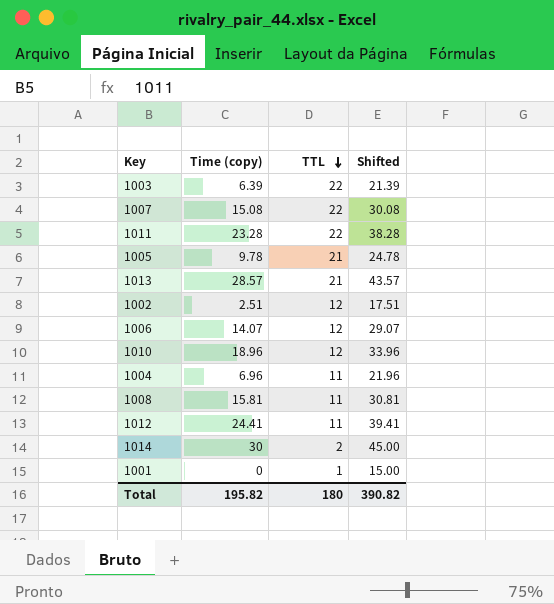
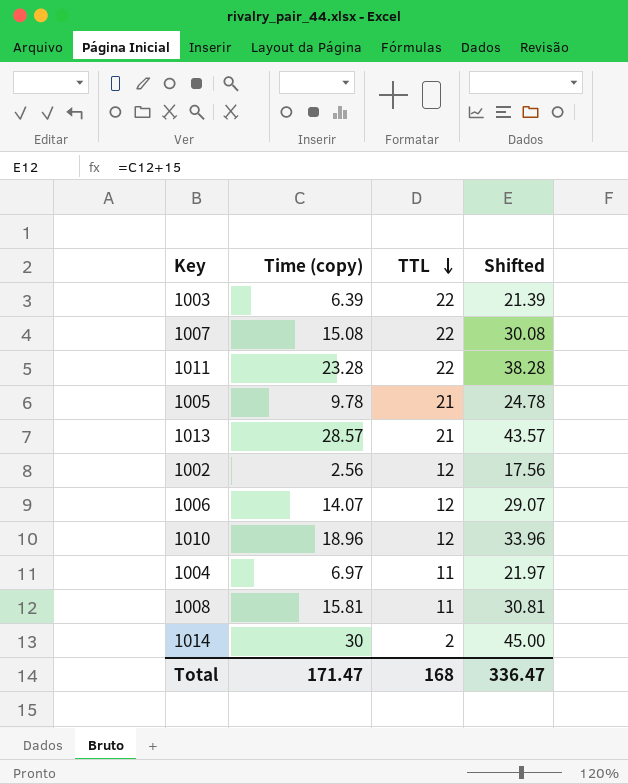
row 1012: 24.41 | 11 | 39.41 -> none
row 1001: 0 | 1 | 15.00 -> none
1002 | Time (copy): 2.51 -> 2.56
1002 | Shifted: 17.51 -> 17.56
1004 | Time (copy): 6.96 -> 6.97
1004 | Shifted: 21.96 -> 21.97
Total | Time (copy): 195.82 -> 171.47
Total | TTL: 180 -> 168
Total | Shifted: 390.82 -> 336.47

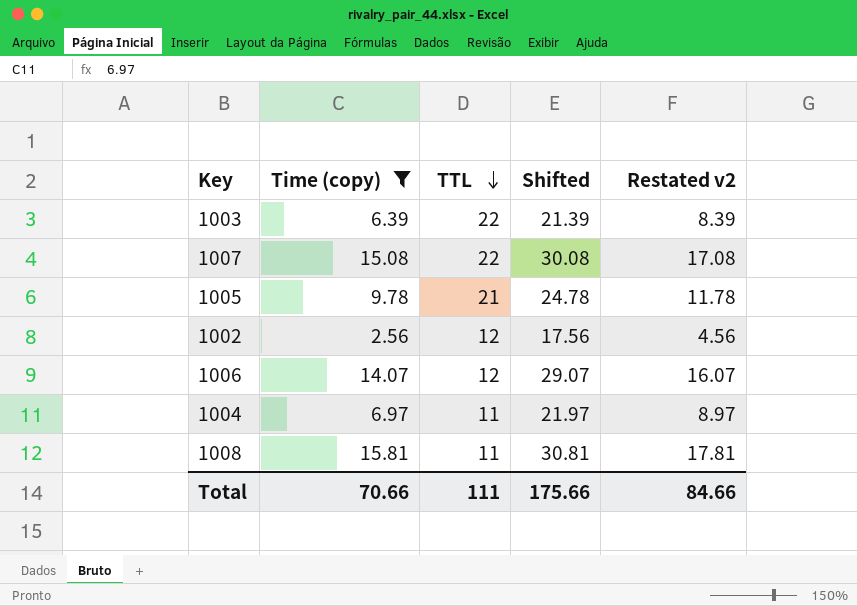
filter: none -> Time (copy) <= 15.81
column Restated v2 | formula: none -> [Time (copy)] + 2
Total | Time (copy): 171.47 -> 70.66
Total | TTL: 168 -> 111
Total | Shifted: 336.47 -> 175.66

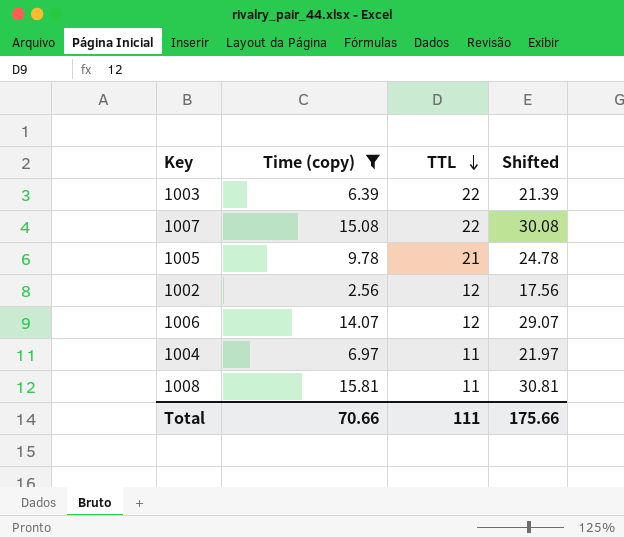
column Restated v2 | formula: [Time (copy)] + 2 -> none

